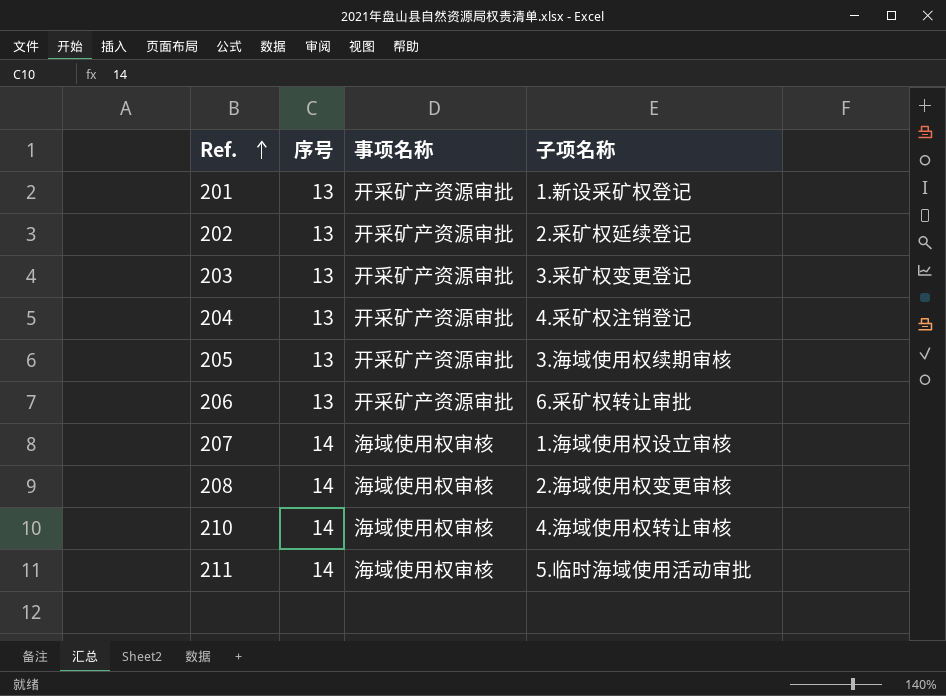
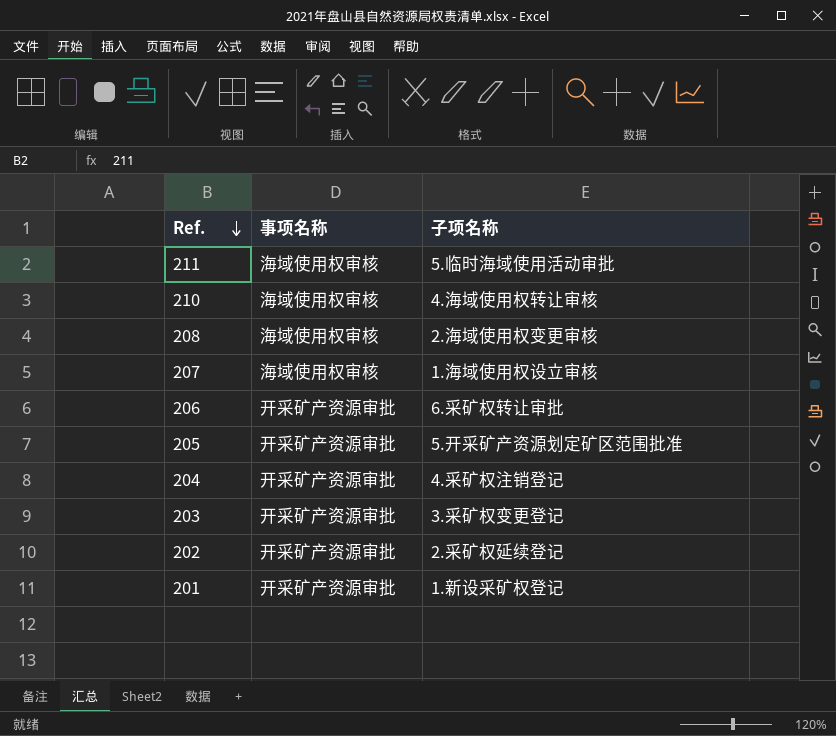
row order: Ref. ascending -> Ref. descending
column 序号 | position: 2 -> none
205 | 子项名称: 3.海域使用权续期审核 -> 5.开采矿产资源划定矿区范围批准

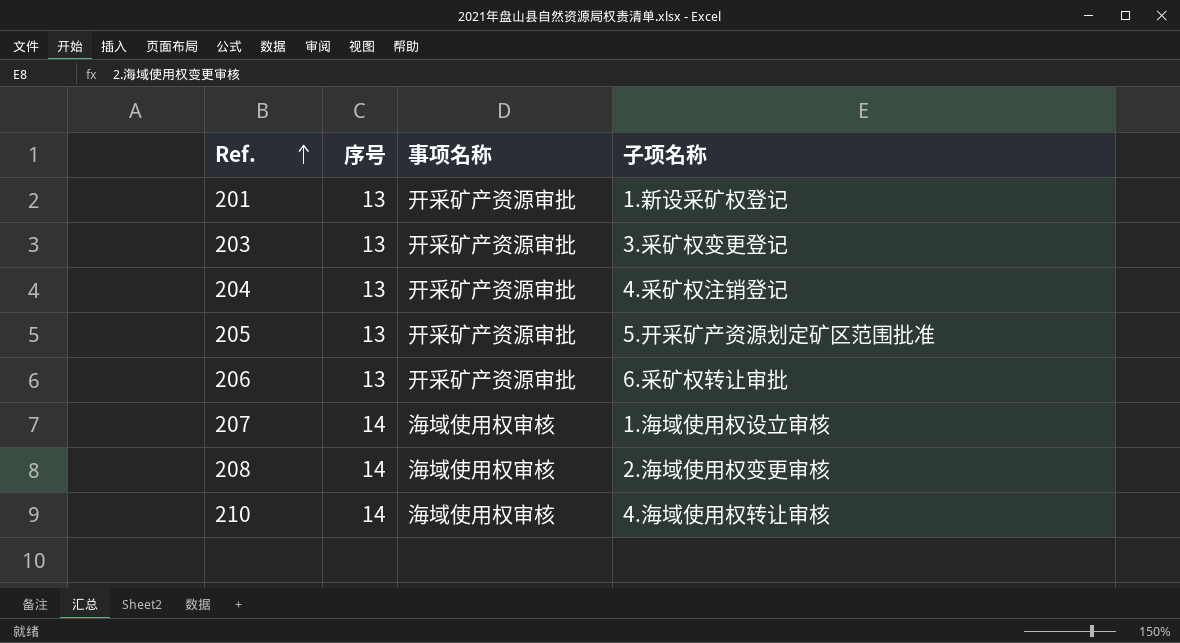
row order: Ref. descending -> Ref. ascending
column 序号 | position: none -> 2
row 211: 海域使用权审核 | 5.临时海域使用活动审批 -> none
row 202: 开采矿产资源审批 | 2.采矿权延续登记 -> none

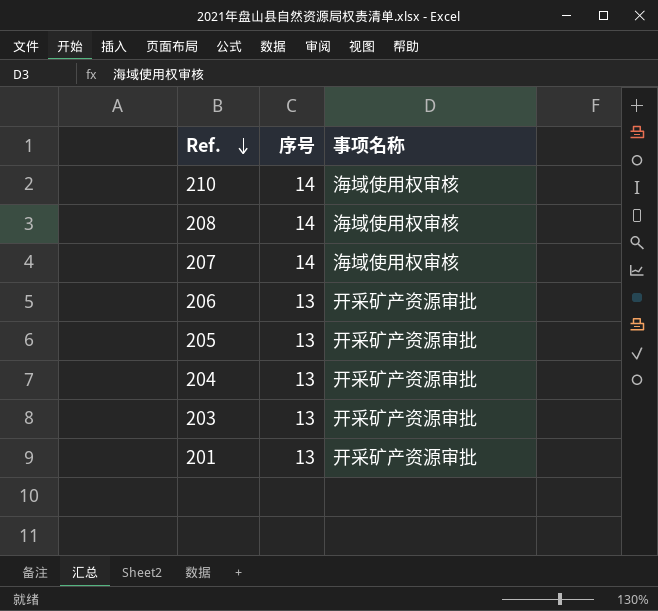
row order: Ref. ascending -> Ref. descending
column 子项名称 | position: 4 -> none

